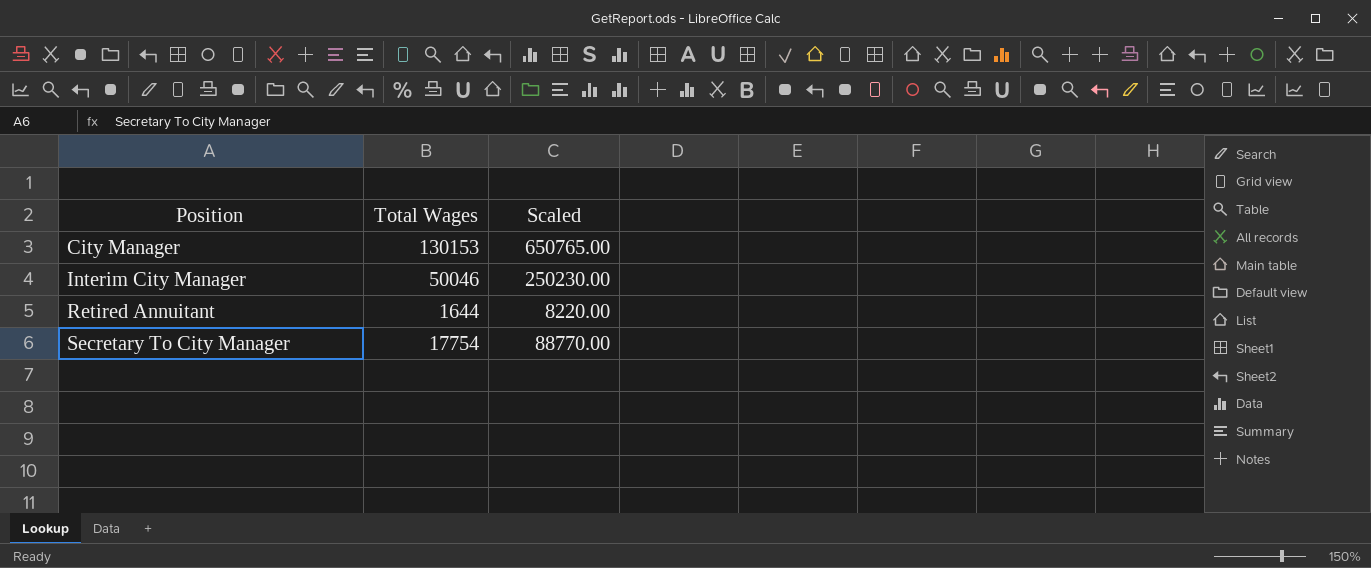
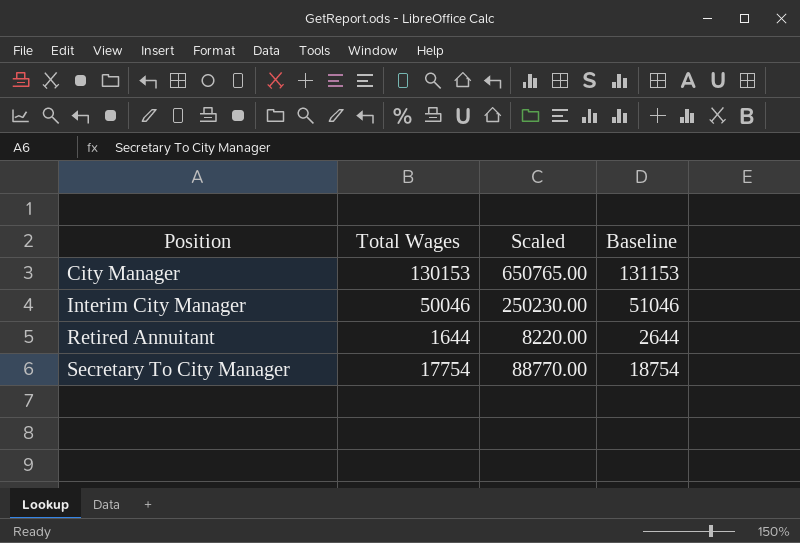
column Baseline | formula: none -> [Total Wages] + 1000

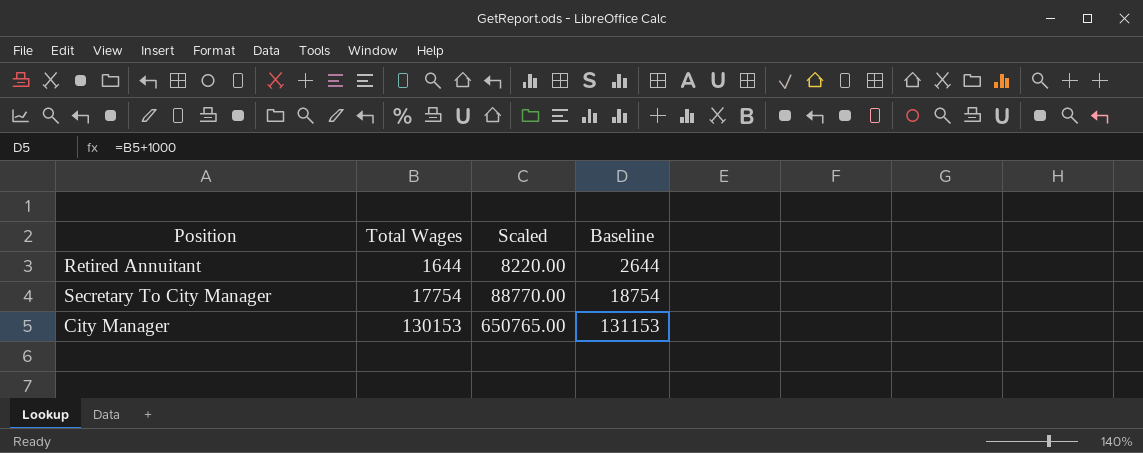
row order: Position ascending -> Total Wages ascending
row Interim City Manager: 50046 | 250230.00 | 51046 -> none

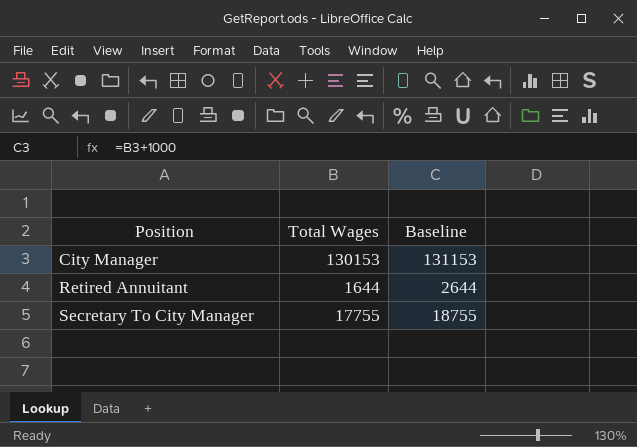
row order: Total Wages ascending -> Position ascending
column Scaled | formula: [Total Wages] * 5 -> none
Secretary To City Manager | Total Wages: 17754 -> 17755
Secretary To City Manager | Baseline: 18754 -> 18755

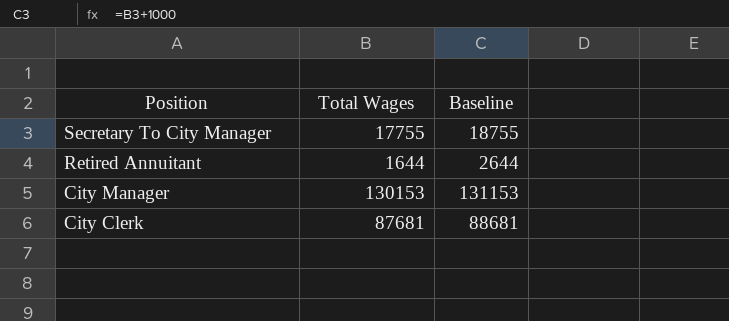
row order: Position ascending -> Position descending
row City Clerk: none -> 87681 | 88681

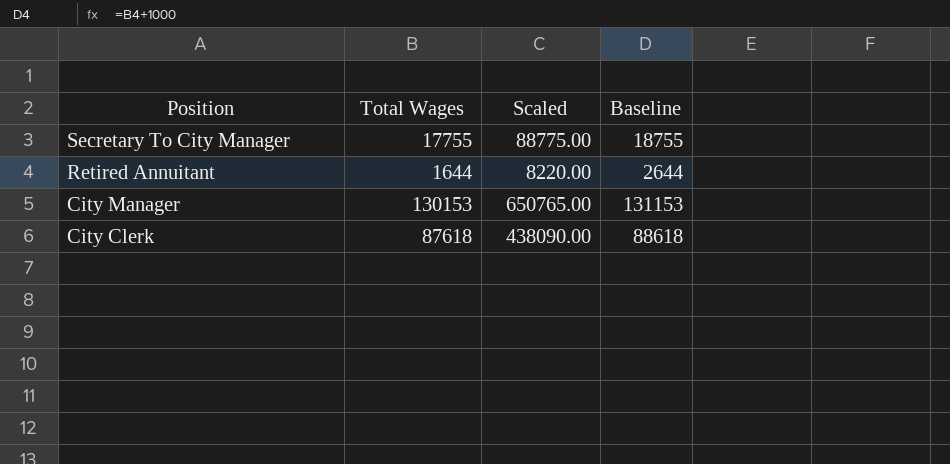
column Scaled | formula: none -> [Total Wages] * 5
City Clerk | Total Wages: 87681 -> 87618
City Clerk | Baseline: 88681 -> 88618

